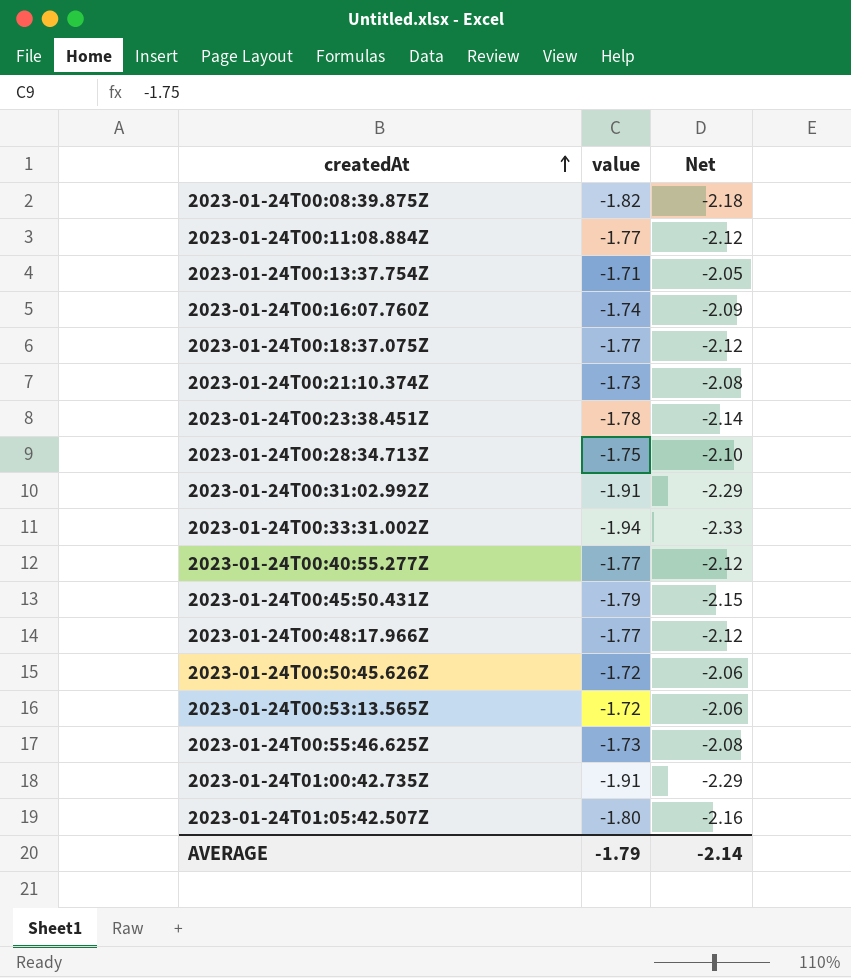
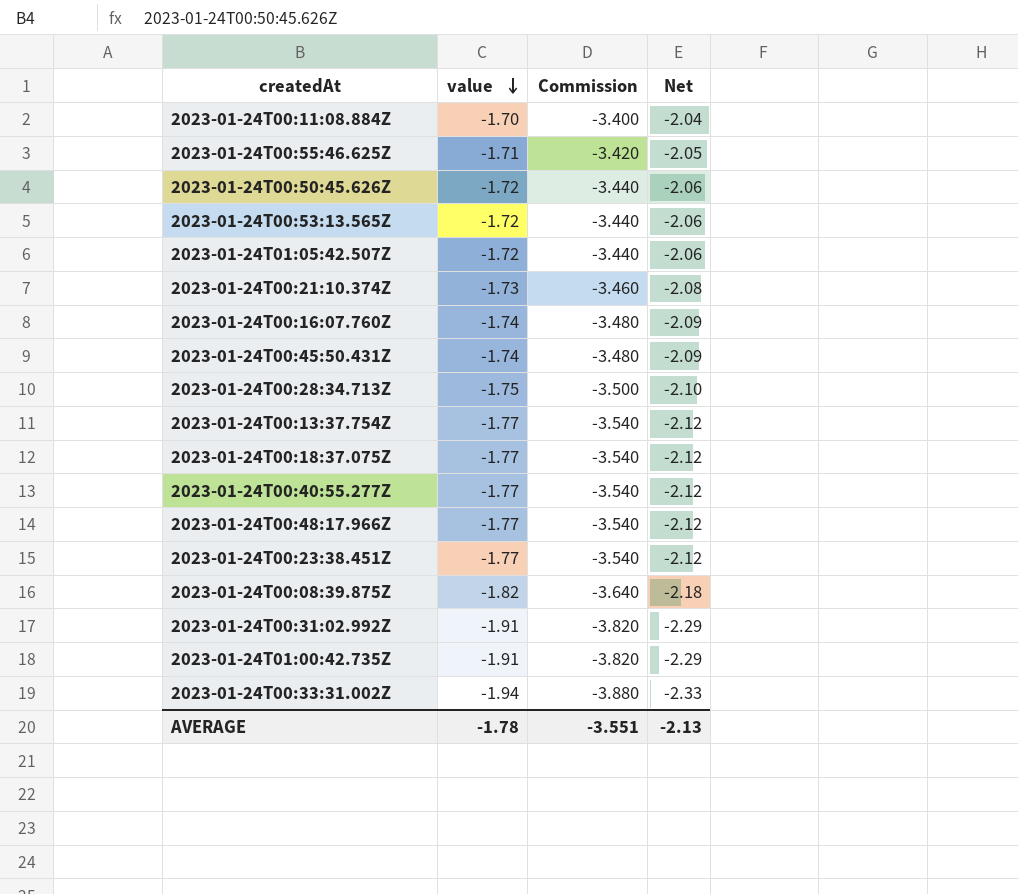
row order: createdAt ascending -> value descending
column Commission | formula: none -> [value] * 2
2023-01-24T00:11:08.884Z | value: -1.77 -> -1.70
2023-01-24T00:11:08.884Z | Net: -2.12 -> -2.04
2023-01-24T00:55:46.625Z | value: -1.73 -> -1.71
2023-01-24T00:55:46.625Z | Net: -2.08 -> -2.05
2023-01-24T01:05:42.507Z | value: -1.80 -> -1.72
2023-01-24T01:05:42.507Z | Net: -2.16 -> -2.06
2023-01-24T00:45:50.431Z | value: -1.79 -> -1.74
2023-01-24T00:45:50.431Z | Net: -2.15 -> -2.09
2023-01-24T00:13:37.754Z | value: -1.71 -> -1.77
2023-01-24T00:13:37.754Z | Net: -2.05 -> -2.12
2023-01-24T00:23:38.451Z | value: -1.78 -> -1.77
2023-01-24T00:23:38.451Z | Net: -2.14 -> -2.12
AVERAGE | value: -1.79 -> -1.78
AVERAGE | Net: -2.14 -> -2.13

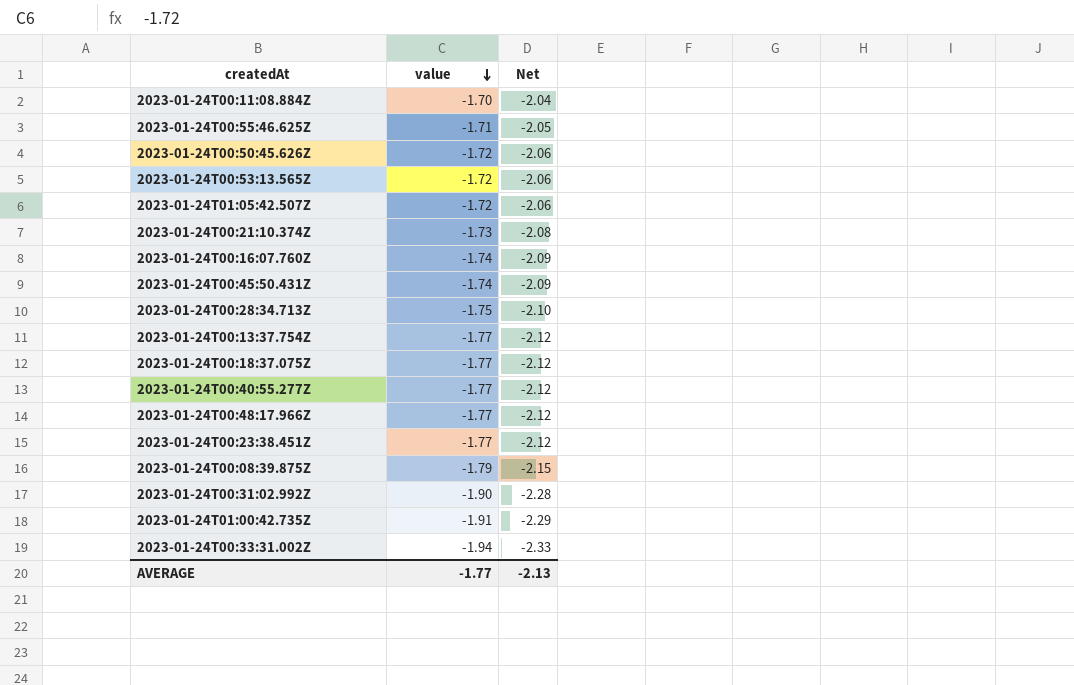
column Commission | formula: [value] * 2 -> none
2023-01-24T00:08:39.875Z | value: -1.82 -> -1.79
2023-01-24T00:08:39.875Z | Net: -2.18 -> -2.15
2023-01-24T00:31:02.992Z | value: -1.91 -> -1.90
2023-01-24T00:31:02.992Z | Net: -2.29 -> -2.28
AVERAGE | value: -1.78 -> -1.77

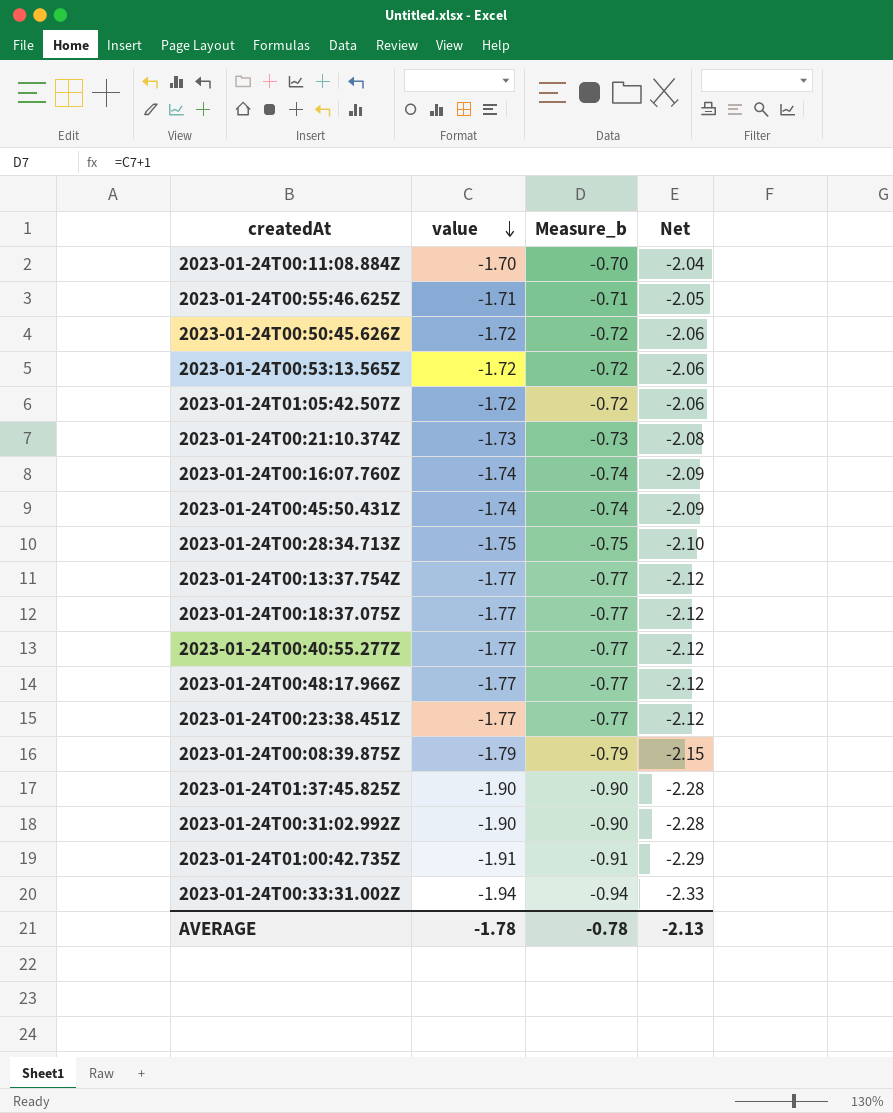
column Measure_b | formula: none -> [value] + 1
row 2023-01-24T01:37:45.825Z: none -> -1.90 | -0.90 | -2.28
AVERAGE | value: -1.77 -> -1.78

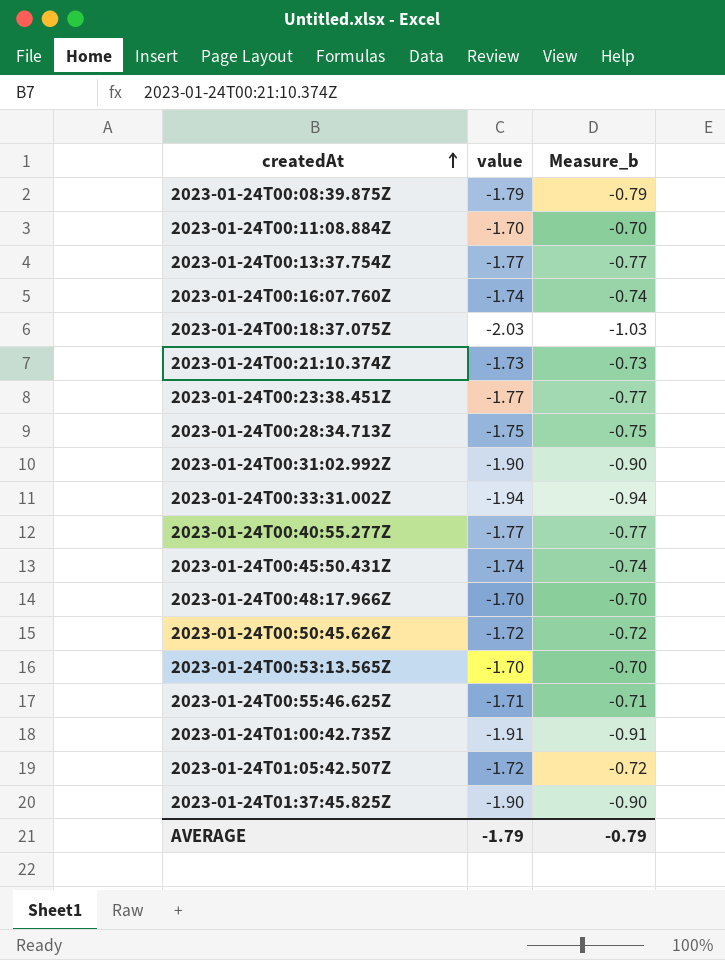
row order: value descending -> createdAt ascending
column Net | formula: [value] * 1.2 -> none
2023-01-24T00:18:37.075Z | value: -1.77 -> -2.03
2023-01-24T00:18:37.075Z | Measure_b: -0.77 -> -1.03
2023-01-24T00:48:17.966Z | value: -1.77 -> -1.70
2023-01-24T00:48:17.966Z | Measure_b: -0.77 -> -0.70
2023-01-24T00:53:13.565Z | value: -1.72 -> -1.70
2023-01-24T00:53:13.565Z | Measure_b: -0.72 -> -0.70
AVERAGE | value: -1.78 -> -1.79
AVERAGE | Measure_b: -0.78 -> -0.79

